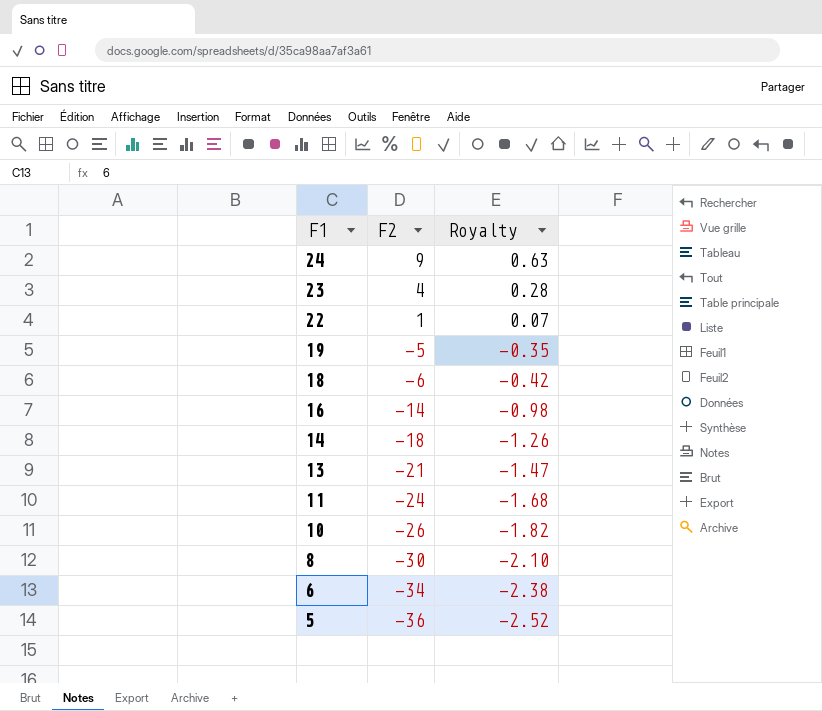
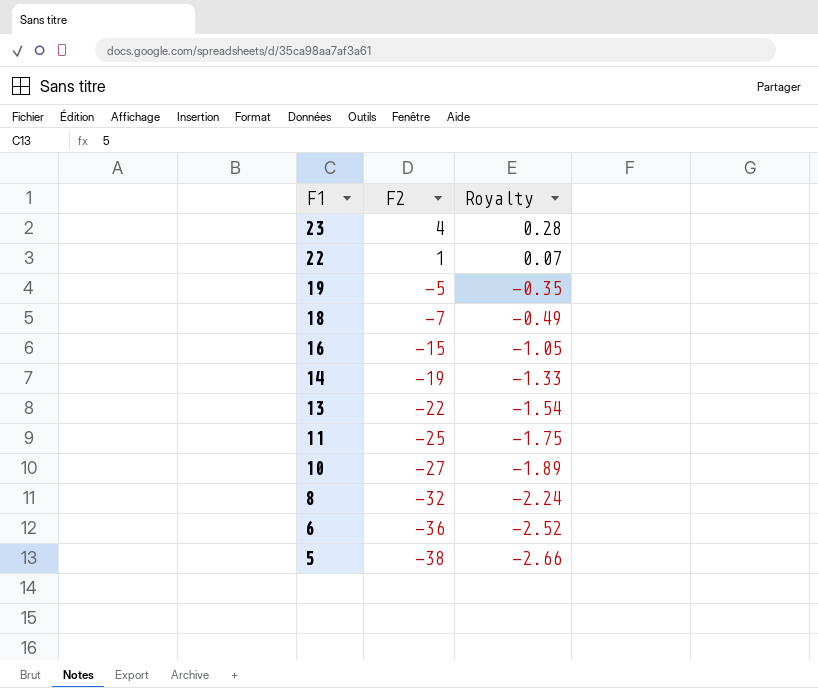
row 24: 9 | 0.63 -> none
18 | F2: -6 -> -7
18 | Royalty: -0.42 -> -0.49
16 | F2: -14 -> -15
16 | Royalty: -0.98 -> -1.05
14 | F2: -18 -> -19
14 | Royalty: -1.26 -> -1.33
13 | F2: -21 -> -22
13 | Royalty: -1.47 -> -1.54
11 | F2: -24 -> -25
11 | Royalty: -1.68 -> -1.75
10 | F2: -26 -> -27
10 | Royalty: -1.82 -> -1.89
8 | F2: -30 -> -32
8 | Royalty: -2.10 -> -2.24
6 | F2: -34 -> -36
6 | Royalty: -2.38 -> -2.52
5 | F2: -36 -> -38
5 | Royalty: -2.52 -> -2.66

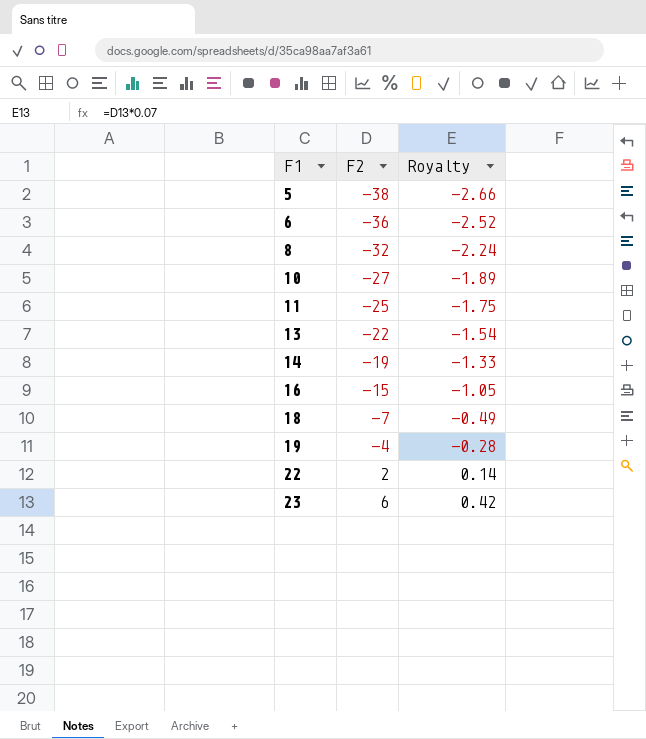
row order: F1 descending -> F1 ascending
19 | F2: -5 -> -4
19 | Royalty: -0.35 -> -0.28
22 | F2: 1 -> 2
22 | Royalty: 0.07 -> 0.14
23 | F2: 4 -> 6
23 | Royalty: 0.28 -> 0.42

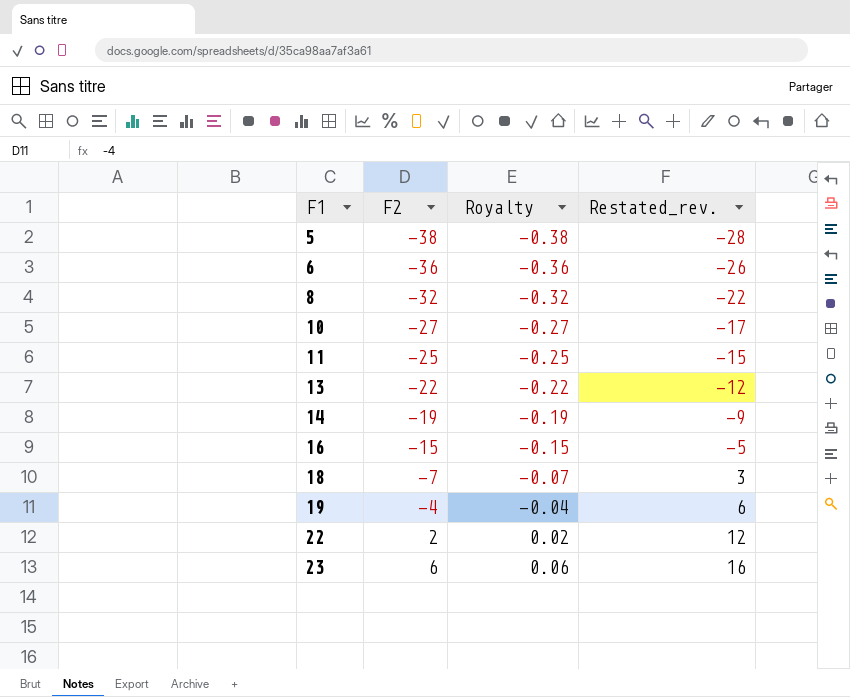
column Royalty | formula: [F2] * 0.07 -> [F2] * 0.01
column Restated_rev. | formula: none -> [F2] + 10

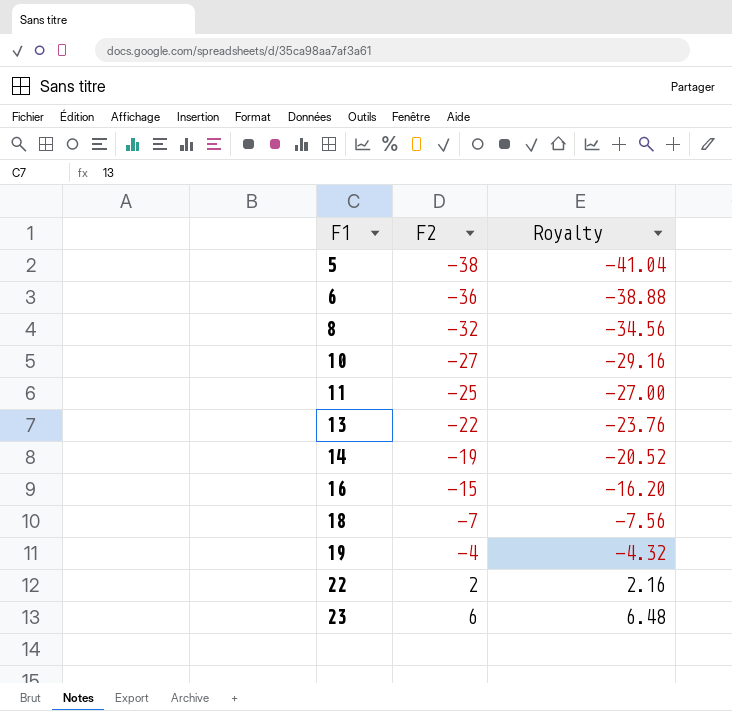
column Restated_rev. | formula: [F2] + 10 -> none
column Royalty | formula: [F2] * 0.01 -> [F2] * 1.08

